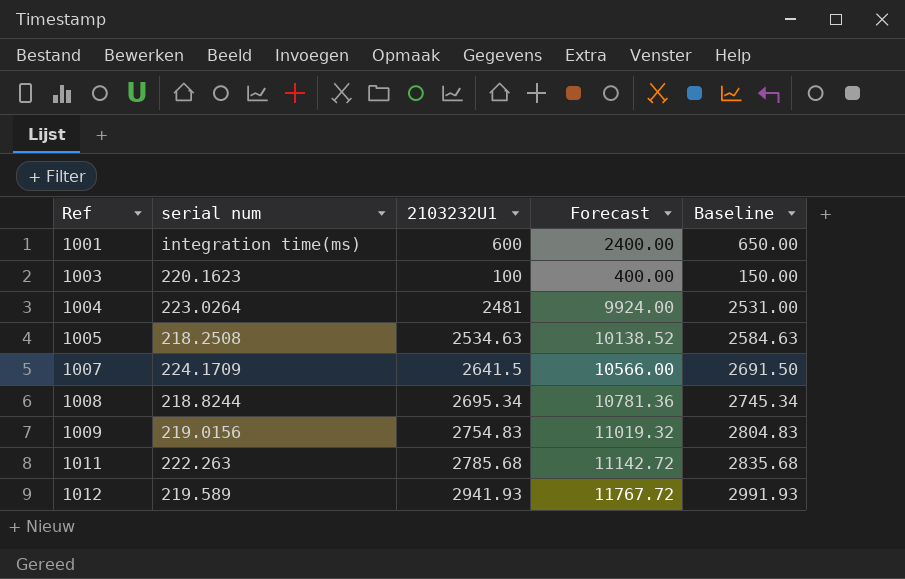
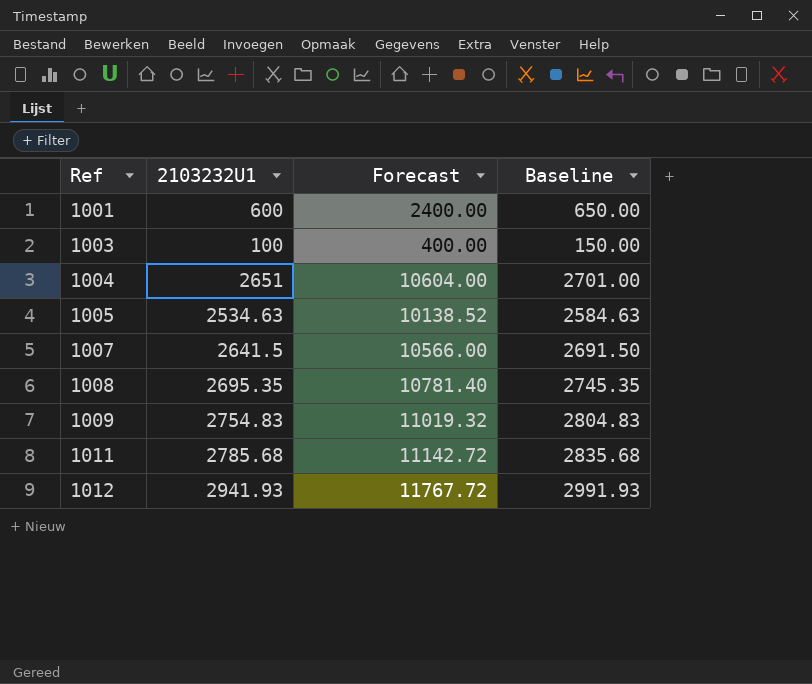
column serial num | position: 2 -> none
1004 | 2103232U1: 2481 -> 2651
1004 | Forecast: 9924.00 -> 10604.00
1004 | Baseline: 2531.00 -> 2701.00
1008 | 2103232U1: 2695.34 -> 2695.35
1008 | Forecast: 10781.36 -> 10781.40
1008 | Baseline: 2745.34 -> 2745.35

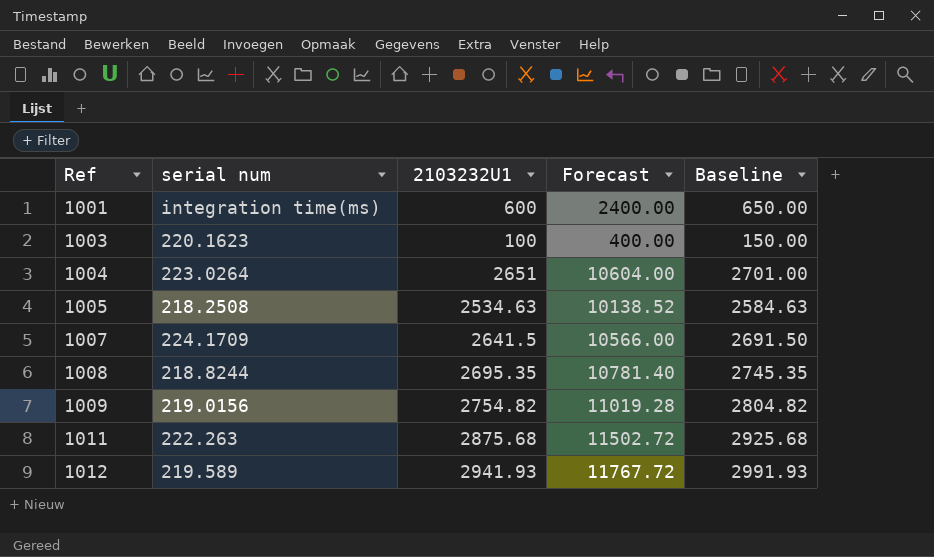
column serial num | position: none -> 2
1009 | 2103232U1: 2754.83 -> 2754.82
1009 | Forecast: 11019.32 -> 11019.28
1009 | Baseline: 2804.83 -> 2804.82
1011 | 2103232U1: 2785.68 -> 2875.68
1011 | Forecast: 11142.72 -> 11502.72
1011 | Baseline: 2835.68 -> 2925.68

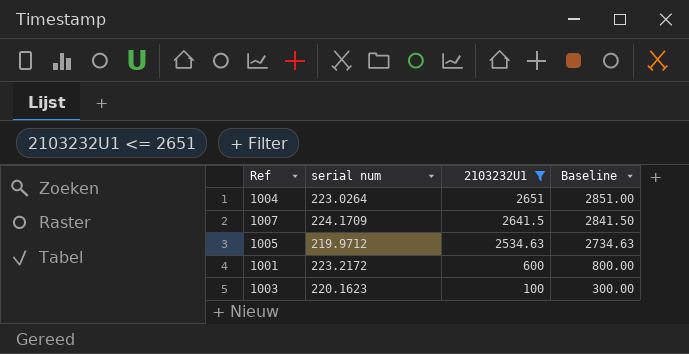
filter: none -> 2103232U1 <= 2651
row order: Ref ascending -> 2103232U1 descending
column Forecast | formula: [2103232U1] * 4 -> none
column Baseline | formula: [2103232U1] + 50 -> [2103232U1] + 200
1005 | serial num: 218.2508 -> 219.9712
1001 | serial num: integration time(ms) -> 223.2172

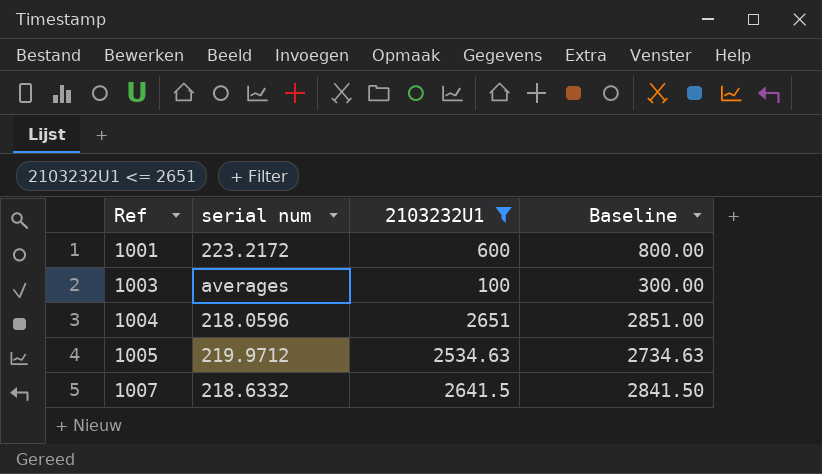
row order: 2103232U1 descending -> Ref ascending
1003 | serial num: 220.1623 -> averages
1004 | serial num: 223.0264 -> 218.0596
1007 | serial num: 224.1709 -> 218.6332

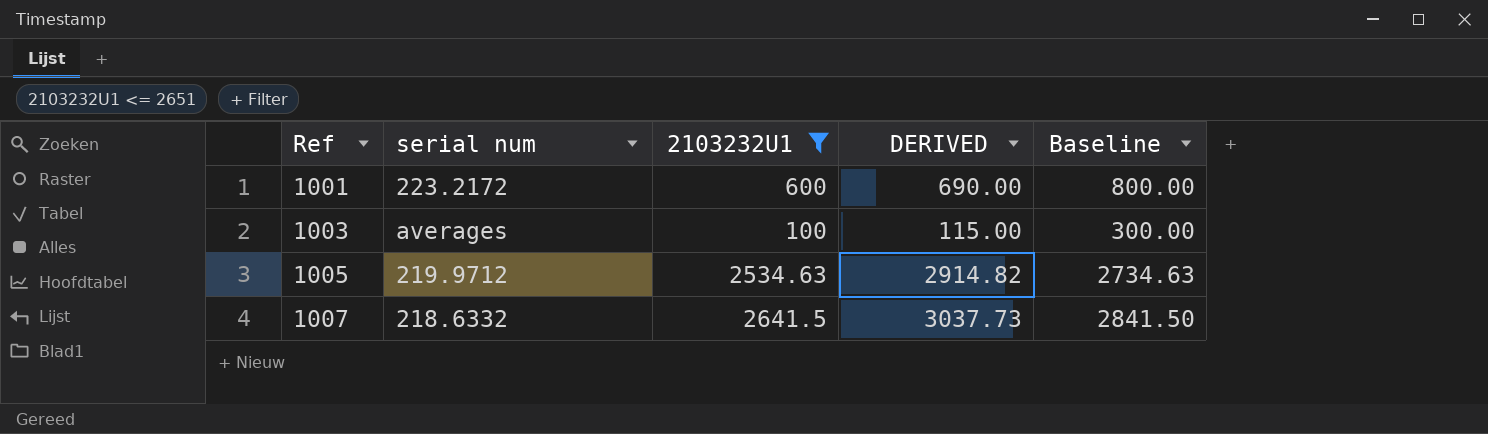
column DERIVED | formula: none -> [2103232U1] * 1.15
row 1004: 218.0596 | 2651 | 2851.00 -> none

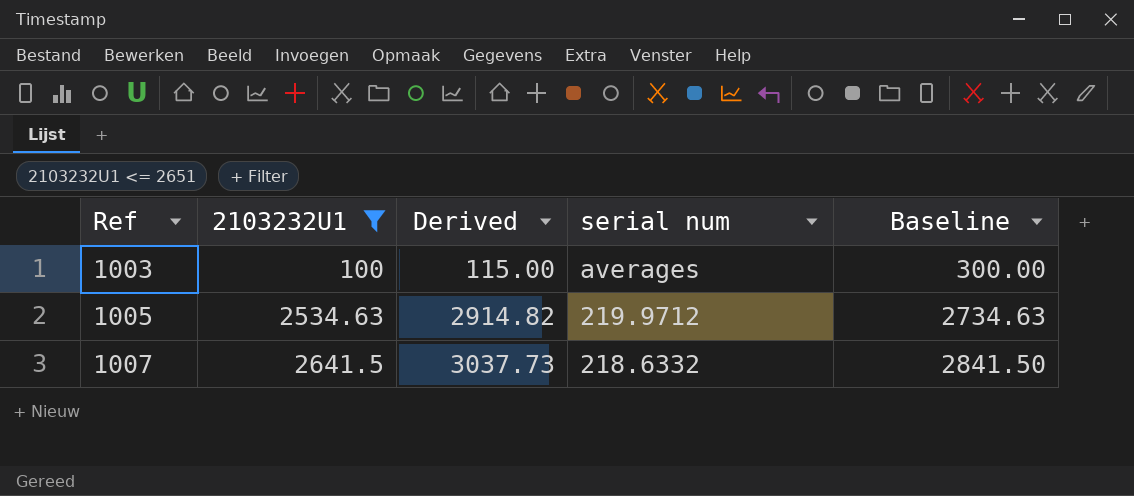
column name: DERIVED -> Derived
column serial num | position: 2 -> 4
row 1001: 223.2172 | 600 | 690.00 | 800.00 -> none

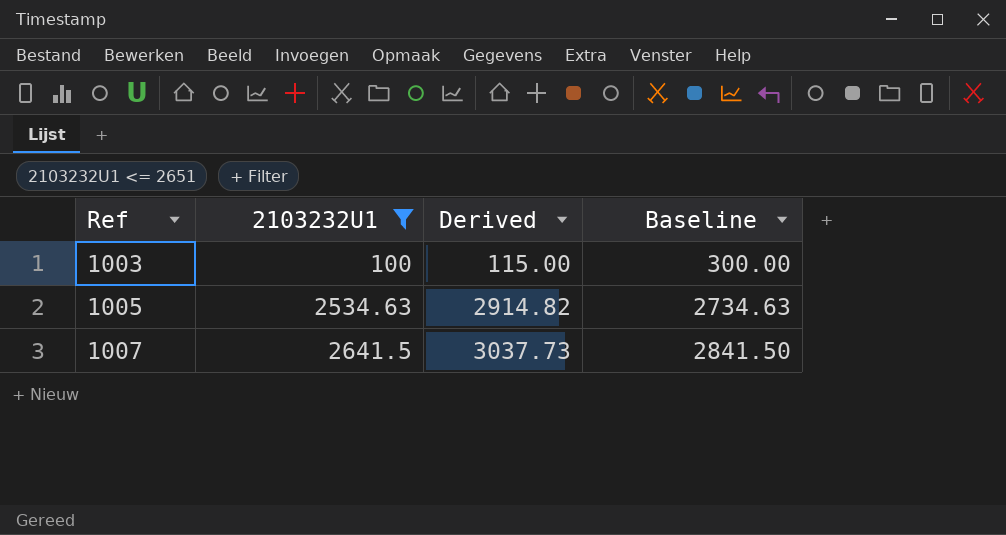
column serial num | position: 4 -> none

